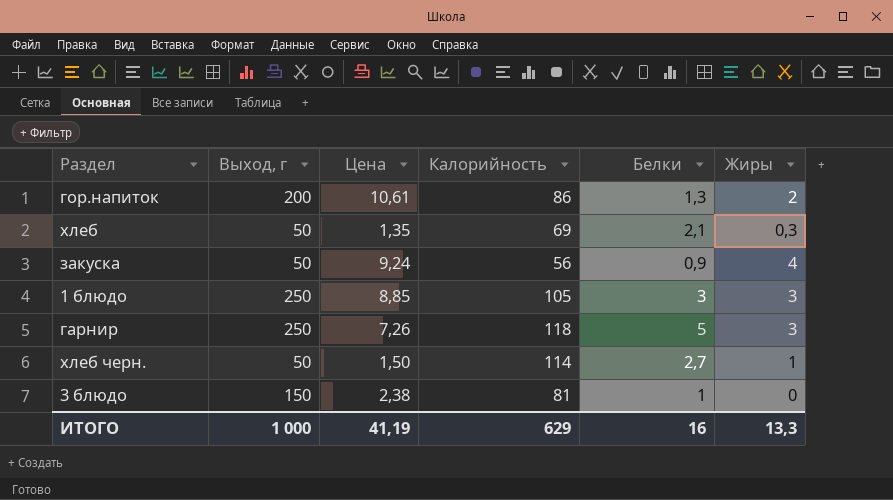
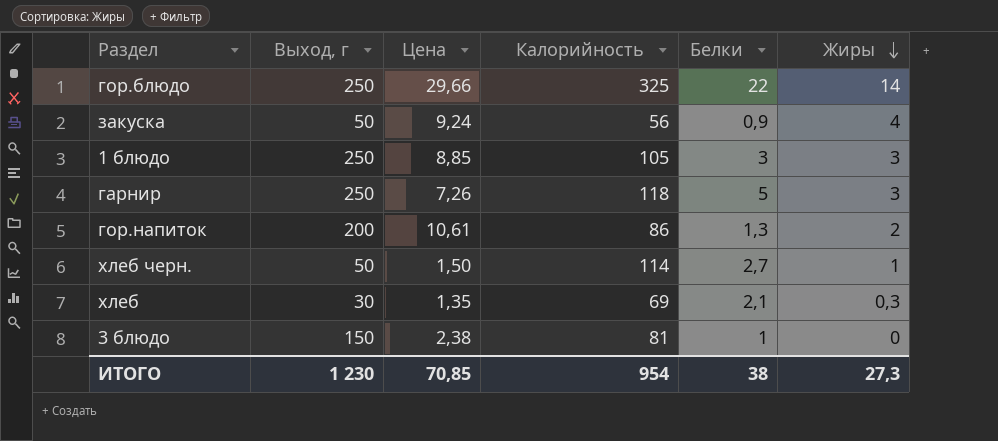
row order: none -> Жиры descending
row гор.блюдо: none -> 250 | 29,66 | 325 | 22 | 14
хлеб | Выход, г: 50 -> 30
ИТОГО | Выход, г: 1 000 -> 1 230
ИТОГО | Цена: 41,19 -> 70,85
ИТОГО | Калорийность: 629 -> 954
ИТОГО | Белки: 16 -> 38
ИТОГО | Жиры: 13,3 -> 27,3

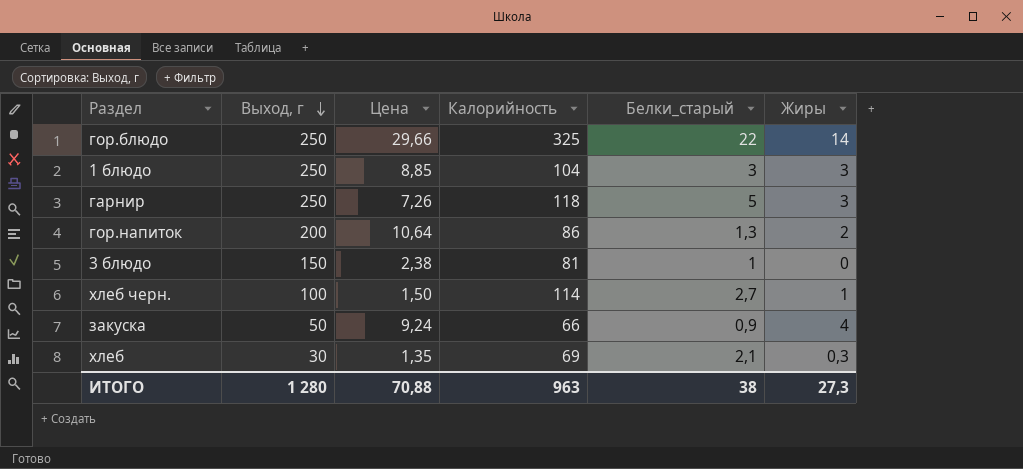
row order: Жиры descending -> Выход, г descending
column name: Белки -> Белки_старый
1 блюдо | Калорийность: 105 -> 104
гор.напиток | Цена: 10,61 -> 10,64
хлеб черн. | Выход, г: 50 -> 100
закуска | Калорийность: 56 -> 66
ИТОГО | Выход, г: 1 230 -> 1 280
ИТОГО | Цена: 70,85 -> 70,88
ИТОГО | Калорийность: 954 -> 963

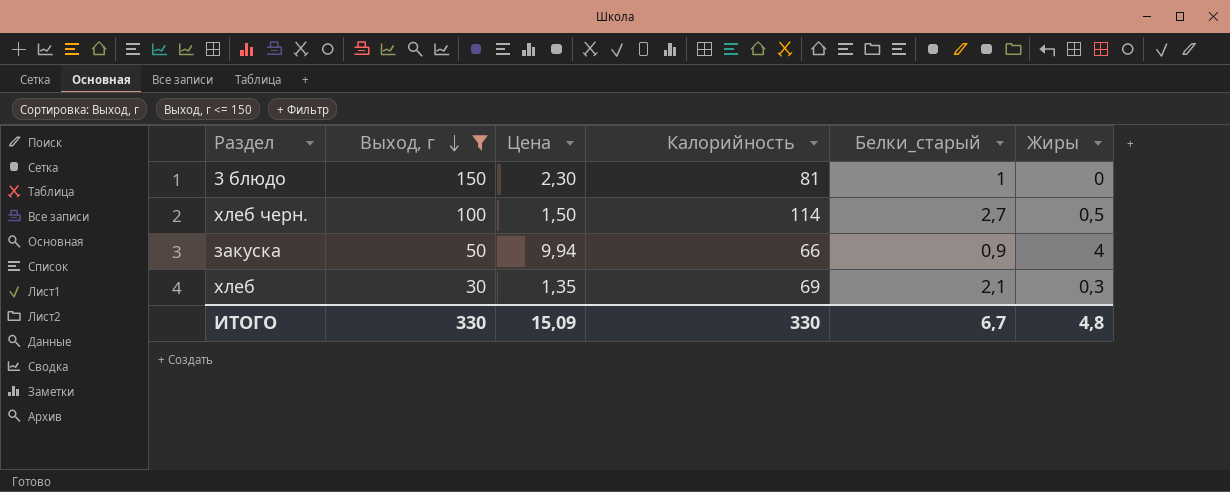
filter: none -> Выход, г <= 150
3 блюдо | Цена: 2,38 -> 2,30
хлеб черн. | Жиры: 1 -> 0,5
закуска | Цена: 9,24 -> 9,94
ИТОГО | Выход, г: 1 280 -> 330
ИТОГО | Цена: 70,88 -> 15,09
ИТОГО | Калорийность: 963 -> 330
ИТОГО | Белки_старый: 38 -> 6,7
ИТОГО | Жиры: 27,3 -> 4,8

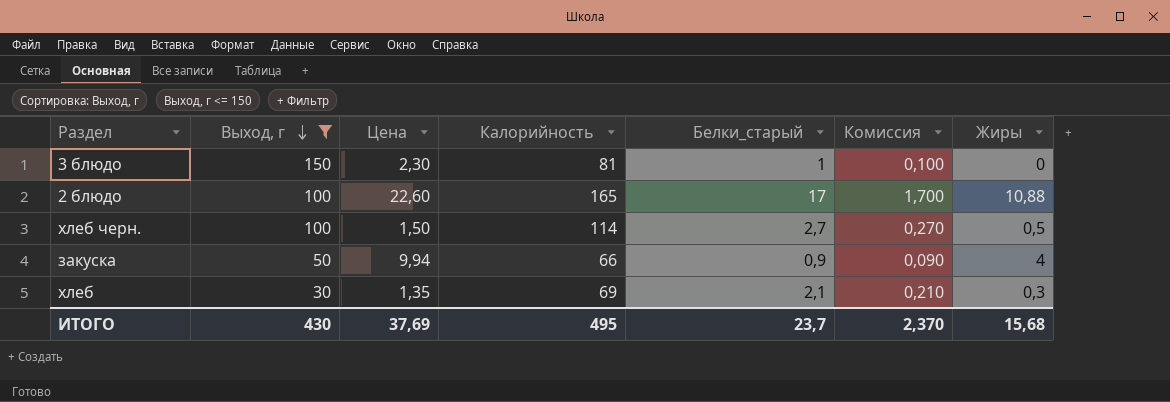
column Комиссия | formula: none -> [Белки_старый] * 0,1
row 2 блюдо: none -> 100 | 22,60 | 165 | 17 | 1,700 | 10,88
ИТОГО | Выход, г: 330 -> 430
ИТОГО | Цена: 15,09 -> 37,69
ИТОГО | Калорийность: 330 -> 495
ИТОГО | Белки_старый: 6,7 -> 23,7
ИТОГО | Жиры: 4,8 -> 15,68

